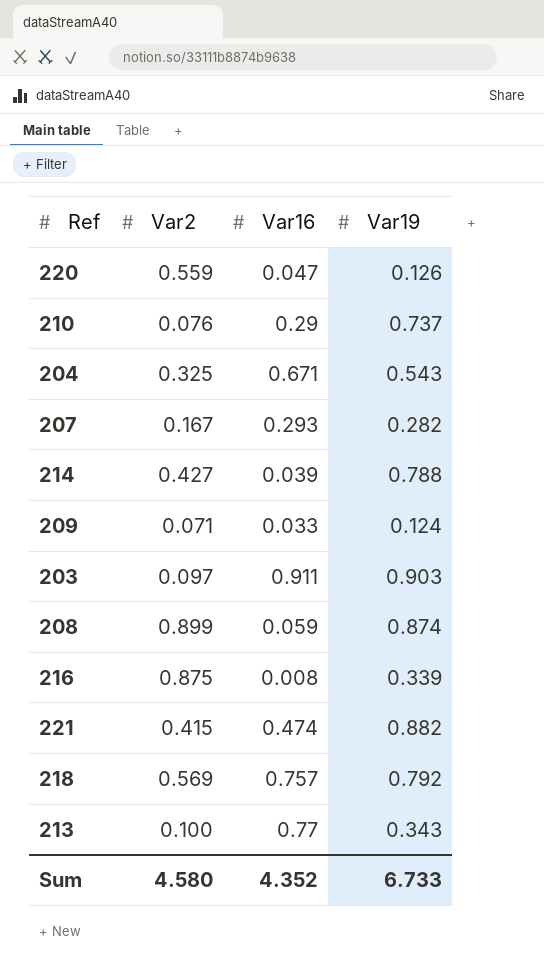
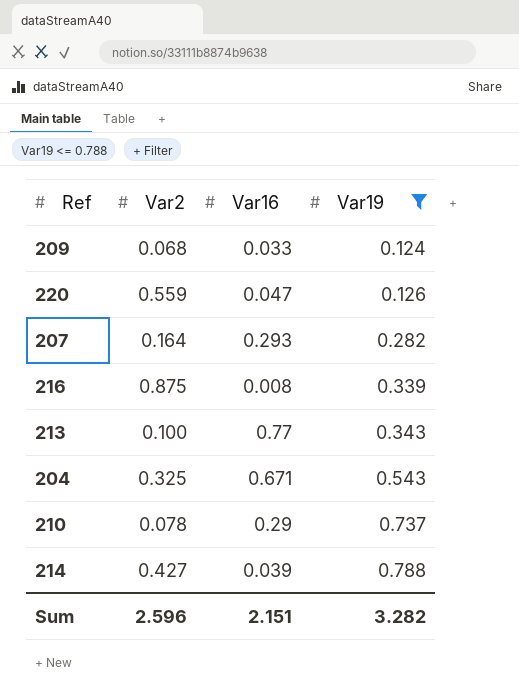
filter: none -> Var19 <= 0.788
row order: none -> Var19 ascending
209 | Var2: 0.071 -> 0.068
207 | Var2: 0.167 -> 0.164
210 | Var2: 0.076 -> 0.078
Sum | Var2: 4.580 -> 2.596
Sum | Var16: 4.352 -> 2.151
Sum | Var19: 6.733 -> 3.282

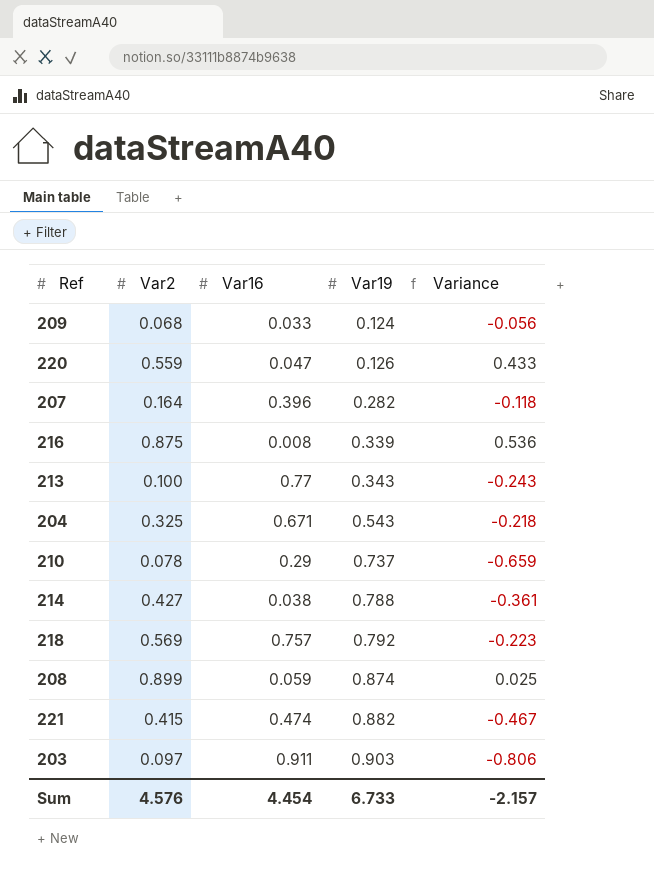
filter: Var19 <= 0.788 -> none
column Variance | formula: none -> [Var2] - [Var19]
207 | Var16: 0.293 -> 0.396
214 | Var16: 0.039 -> 0.038
Sum | Var2: 2.596 -> 4.576
Sum | Var16: 2.151 -> 4.454
Sum | Var19: 3.282 -> 6.733

